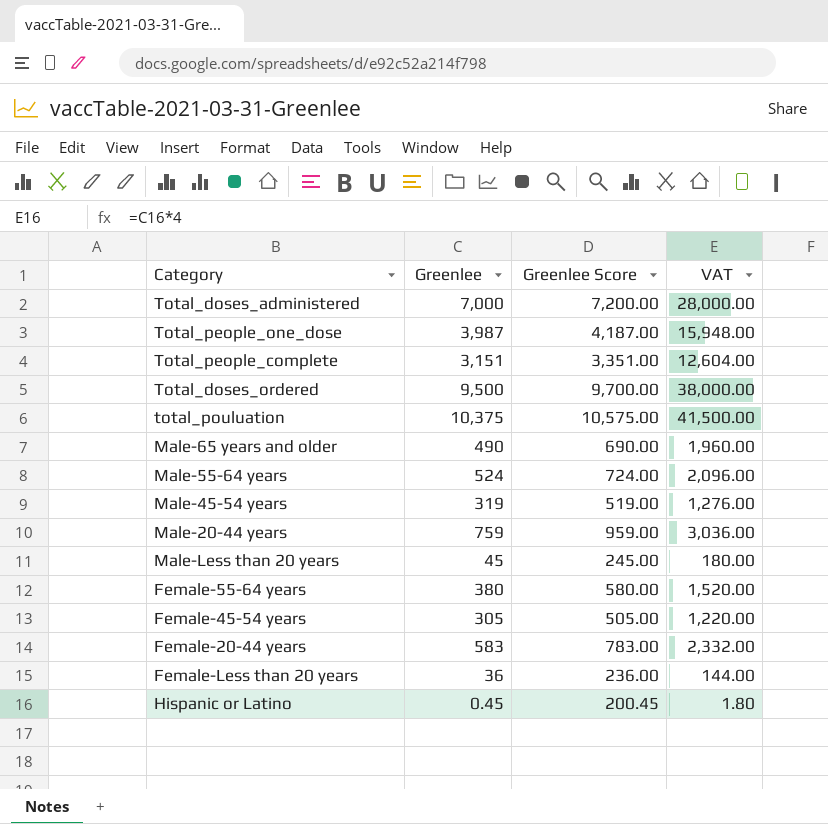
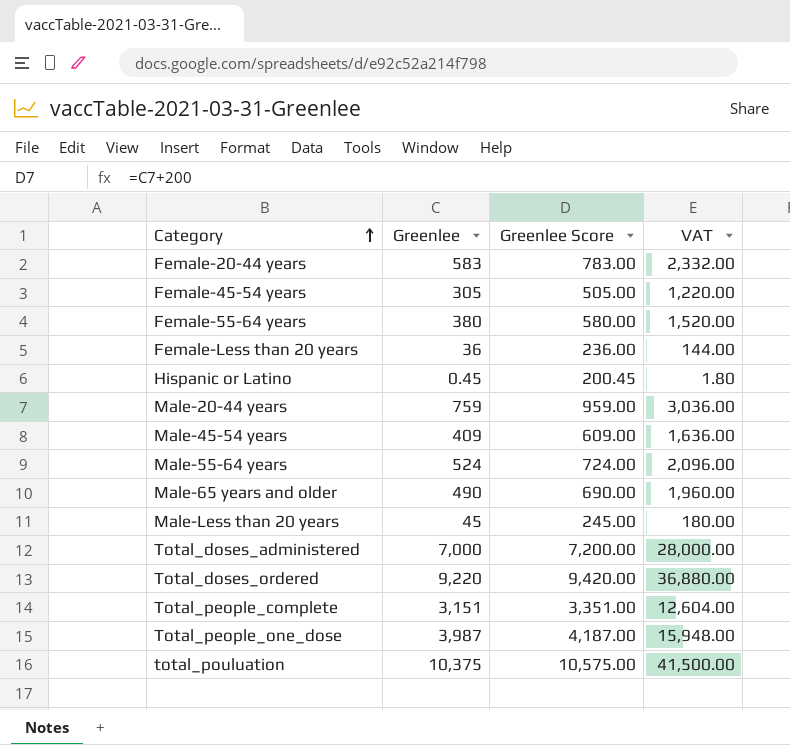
row order: none -> Category ascending
Male-45-54 years | Greenlee: 319 -> 409
Male-45-54 years | Greenlee Score: 519.00 -> 609.00
Male-45-54 years | VAT: 1,276.00 -> 1,636.00
Total_doses_ordered | Greenlee: 9,500 -> 9,220
Total_doses_ordered | Greenlee Score: 9,700.00 -> 9,420.00
Total_doses_ordered | VAT: 38,000.00 -> 36,880.00

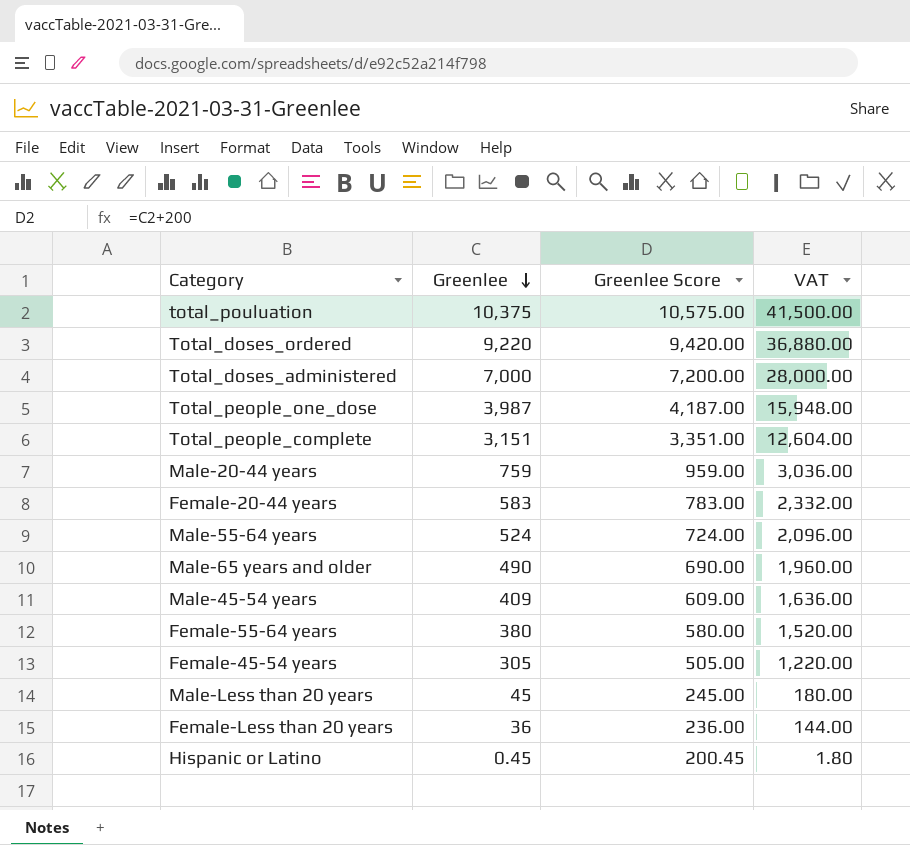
row order: Category ascending -> Greenlee descending

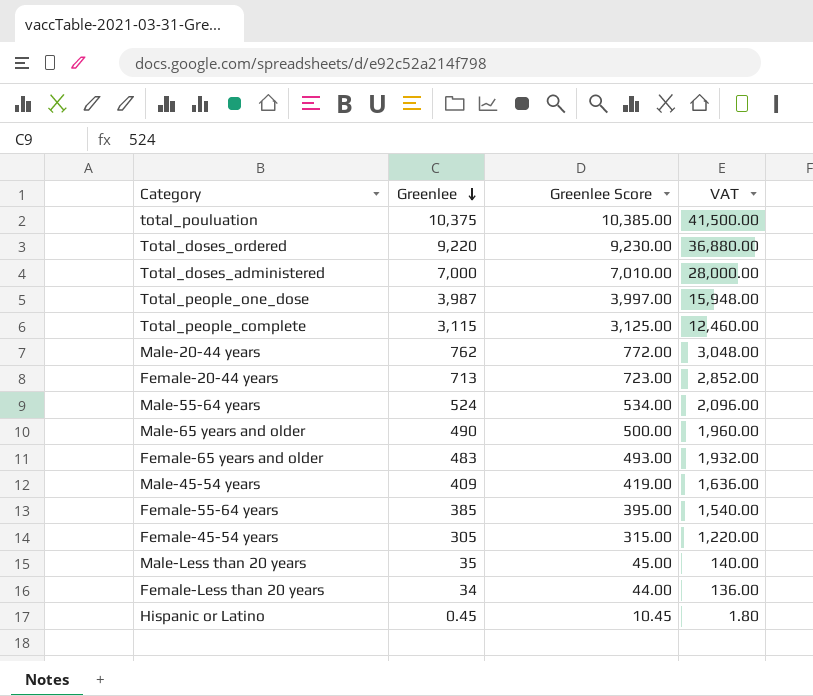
column Greenlee Score | formula: [Greenlee] + 200 -> [Greenlee] + 10
Total_people_complete | Greenlee: 3,151 -> 3,115
Total_people_complete | VAT: 12,604.00 -> 12,460.00
Male-20-44 years | Greenlee: 759 -> 762
Male-20-44 years | VAT: 3,036.00 -> 3,048.00
Female-20-44 years | Greenlee: 583 -> 713
Female-20-44 years | VAT: 2,332.00 -> 2,852.00
row Female-65 years and older: none -> 483 | 493.00 | 1,932.00
Female-55-64 years | Greenlee: 380 -> 385
Female-55-64 years | VAT: 1,520.00 -> 1,540.00
Male-Less than 20 years | Greenlee: 45 -> 35
Male-Less than 20 years | VAT: 180.00 -> 140.00
Female-Less than 20 years | Greenlee: 36 -> 34
Female-Less than 20 years | VAT: 144.00 -> 136.00

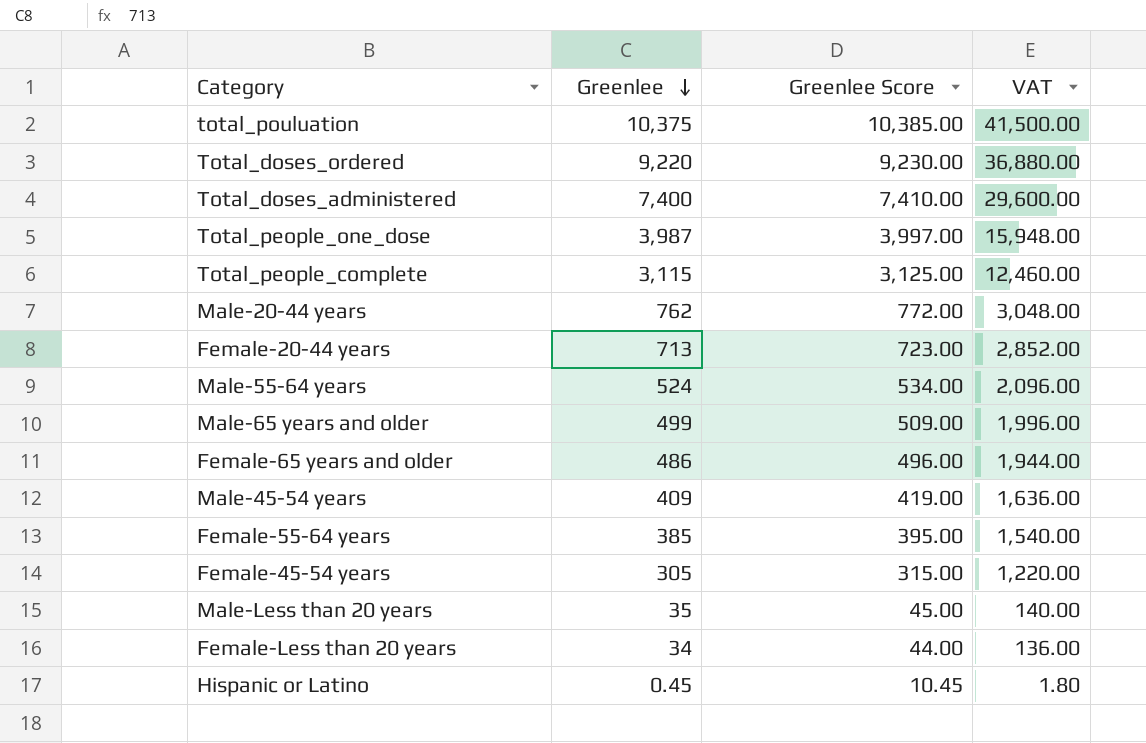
Total_doses_administered | Greenlee: 7,000 -> 7,400
Total_doses_administered | Greenlee Score: 7,010.00 -> 7,410.00
Total_doses_administered | VAT: 28,000.00 -> 29,600.00
Male-65 years and older | Greenlee: 490 -> 499
Male-65 years and older | Greenlee Score: 500.00 -> 509.00
Male-65 years and older | VAT: 1,960.00 -> 1,996.00
Female-65 years and older | Greenlee: 483 -> 486
Female-65 years and older | Greenlee Score: 493.00 -> 496.00
Female-65 years and older | VAT: 1,932.00 -> 1,944.00

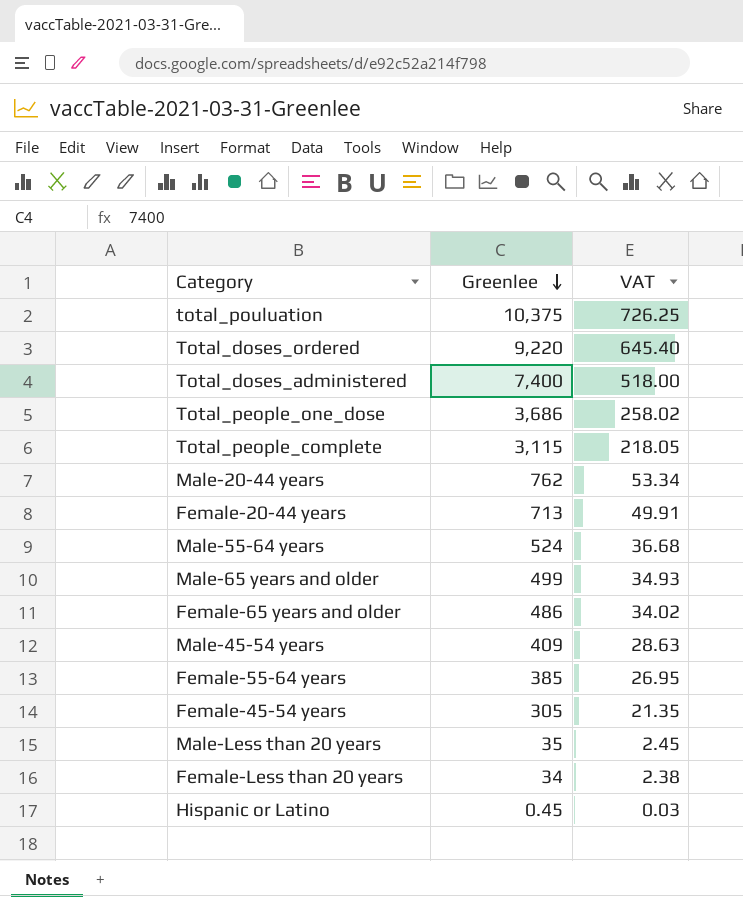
column Greenlee Score | formula: [Greenlee] + 10 -> none
column VAT | formula: [Greenlee] * 4 -> [Greenlee] * 0.07
Total_people_one_dose | Greenlee: 3,987 -> 3,686

